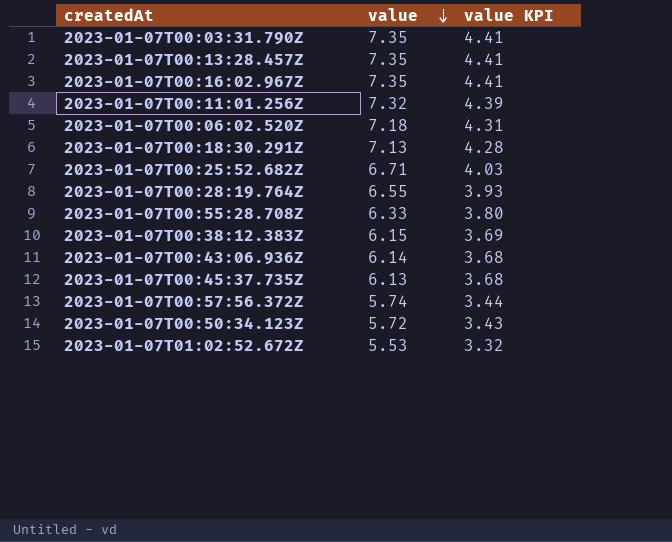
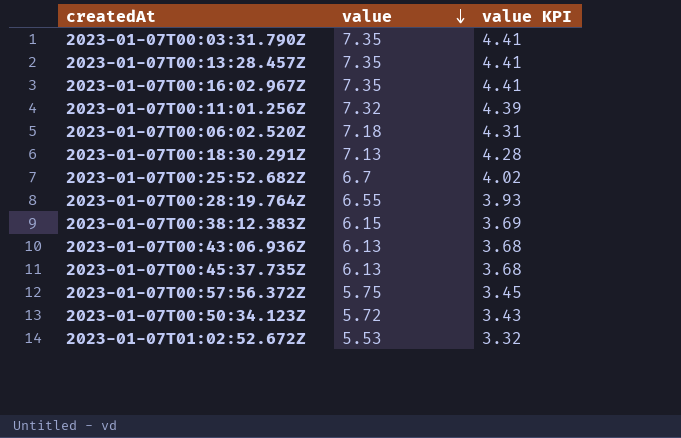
row 2023-01-07T00:55:28.708Z: 6.33 | 3.80 -> none
2023-01-07T00:25:52.682Z | value: 6.71 -> 6.7
2023-01-07T00:25:52.682Z | value KPI: 4.03 -> 4.02
2023-01-07T00:43:06.936Z | value: 6.14 -> 6.13
2023-01-07T00:57:56.372Z | value: 5.74 -> 5.75
2023-01-07T00:57:56.372Z | value KPI: 3.44 -> 3.45

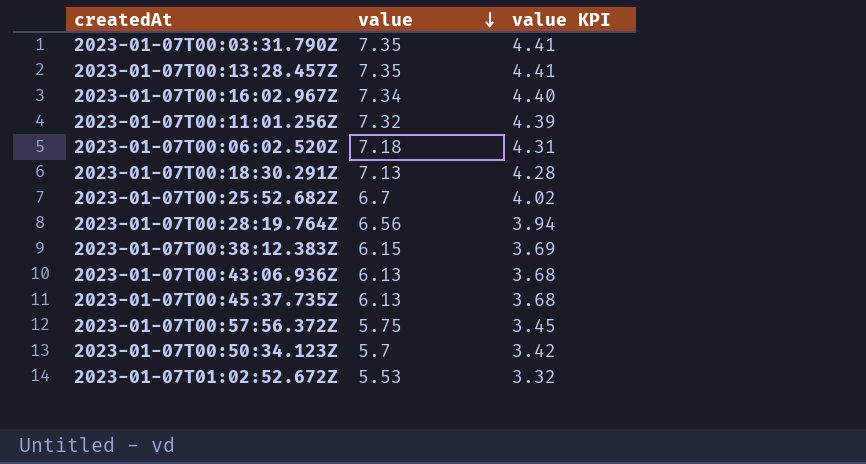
2023-01-07T00:16:02.967Z | value: 7.35 -> 7.34
2023-01-07T00:16:02.967Z | value KPI: 4.41 -> 4.40
2023-01-07T00:28:19.764Z | value: 6.55 -> 6.56
2023-01-07T00:28:19.764Z | value KPI: 3.93 -> 3.94
2023-01-07T00:50:34.123Z | value: 5.72 -> 5.7
2023-01-07T00:50:34.123Z | value KPI: 3.43 -> 3.42

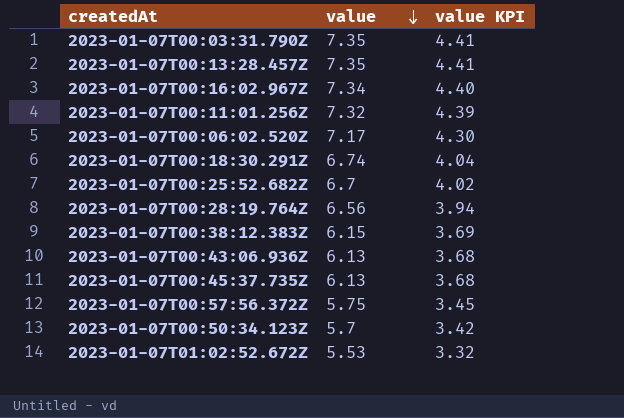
2023-01-07T00:06:02.520Z | value: 7.18 -> 7.17
2023-01-07T00:06:02.520Z | value KPI: 4.31 -> 4.30
2023-01-07T00:18:30.291Z | value: 7.13 -> 6.74
2023-01-07T00:18:30.291Z | value KPI: 4.28 -> 4.04

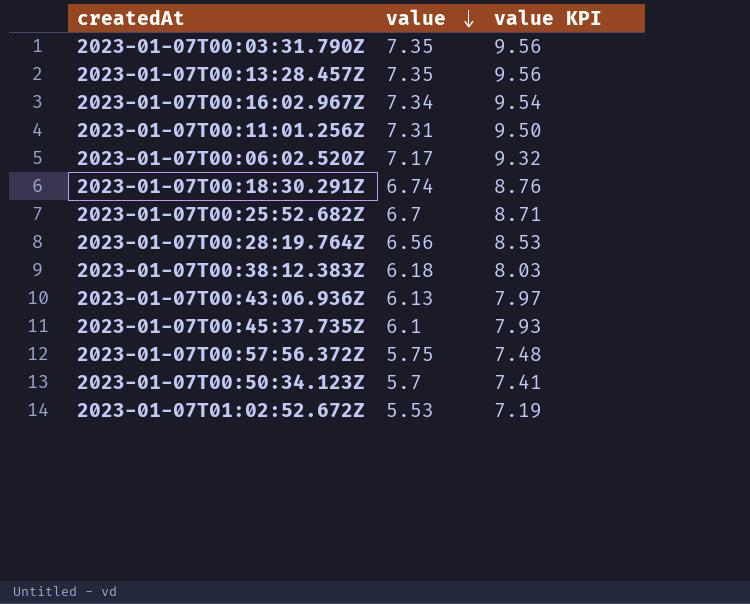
column value KPI | formula: [value] * 0.6 -> [value] * 1.3
2023-01-07T00:11:01.256Z | value: 7.32 -> 7.31
2023-01-07T00:38:12.383Z | value: 6.15 -> 6.18
2023-01-07T00:45:37.735Z | value: 6.13 -> 6.1

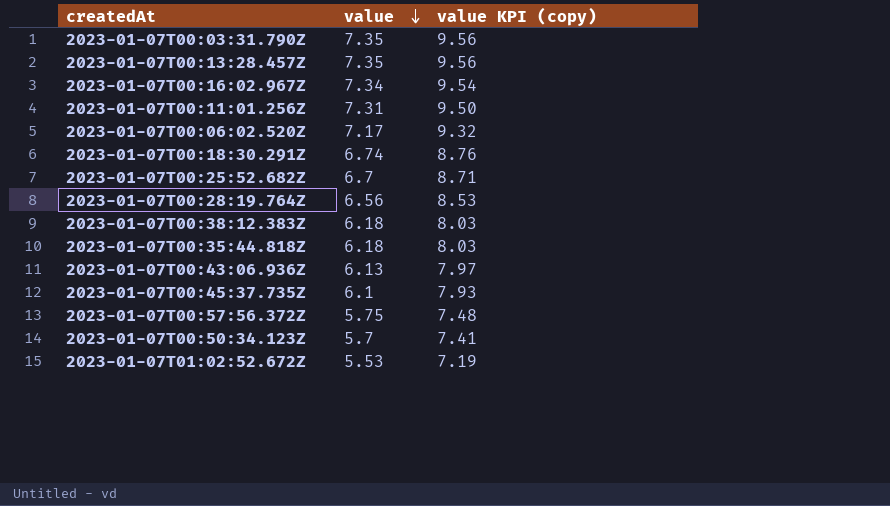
column name: value KPI -> value KPI (copy)
row 2023-01-07T00:35:44.818Z: none -> 6.18 | 8.03

